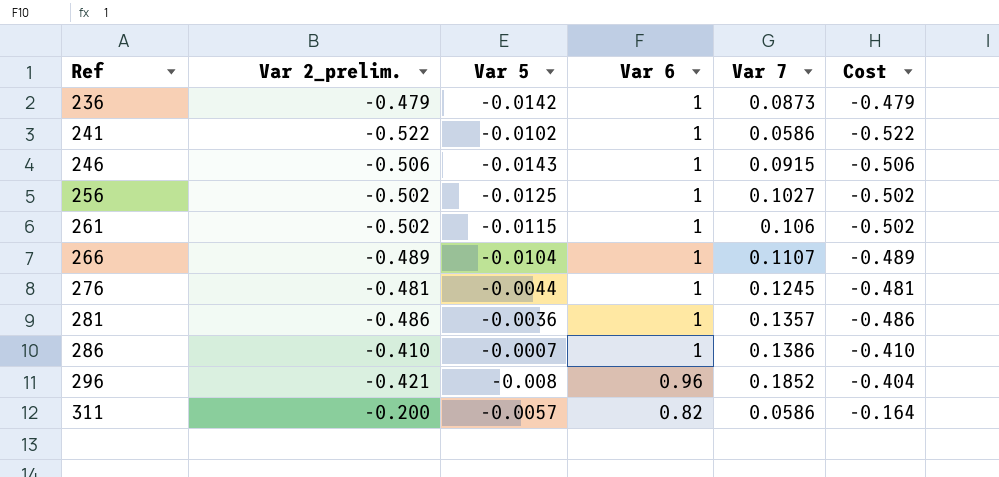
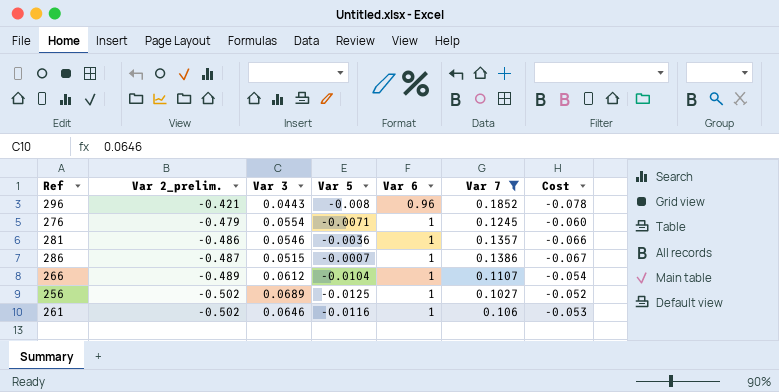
filter: none -> Var 7 >= 0.1027
row order: Ref ascending -> Var 2_prelim. descending
column Var 3 | position: none -> 3
column Cost | formula: [Var 2_prelim.] * [Var 6] -> [Var 2_prelim.] * [Var 7]
276 | Var 2_prelim.: -0.481 -> -0.479
276 | Var 5: -0.0044 -> -0.0071
286 | Var 2_prelim.: -0.410 -> -0.487
261 | Var 5: -0.0115 -> -0.0116

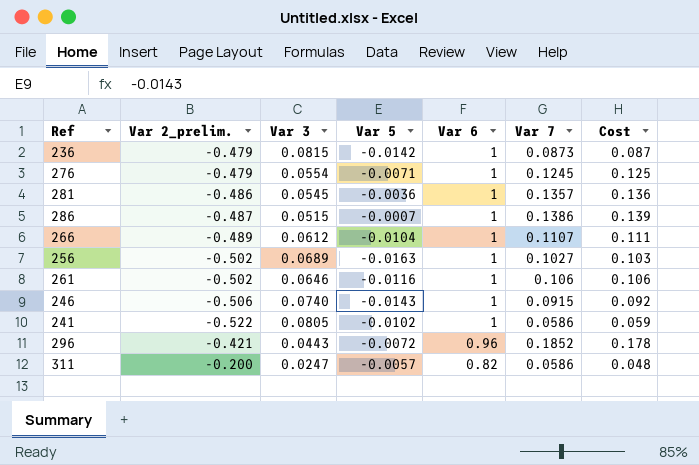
filter: Var 7 >= 0.1027 -> none
row order: Var 2_prelim. descending -> Var 6 descending
column Cost | formula: [Var 2_prelim.] * [Var 7] -> [Var 6] * [Var 7]
281 | Var 3: 0.0546 -> 0.0545
256 | Var 5: -0.0125 -> -0.0163
296 | Var 5: -0.008 -> -0.0072

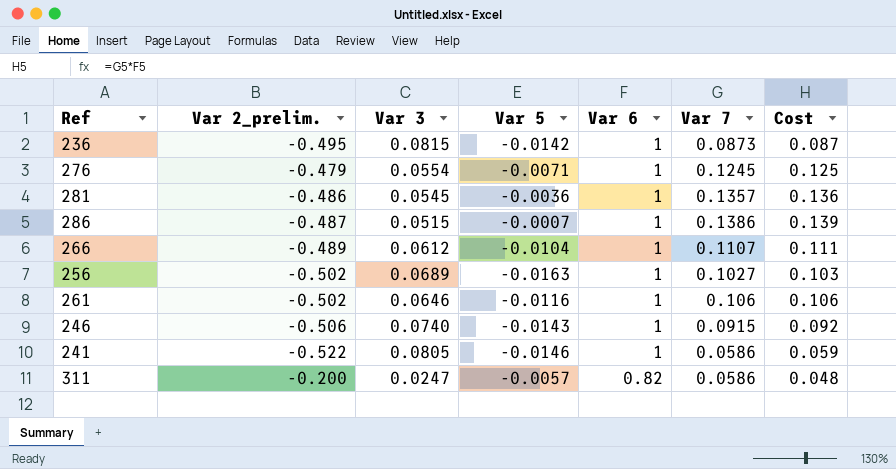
row 296: -0.421 | 0.0443 | -0.0072 | 0.96 | 0.1852 | 0.178 -> none
236 | Var 2_prelim.: -0.479 -> -0.495
241 | Var 5: -0.0102 -> -0.0146

